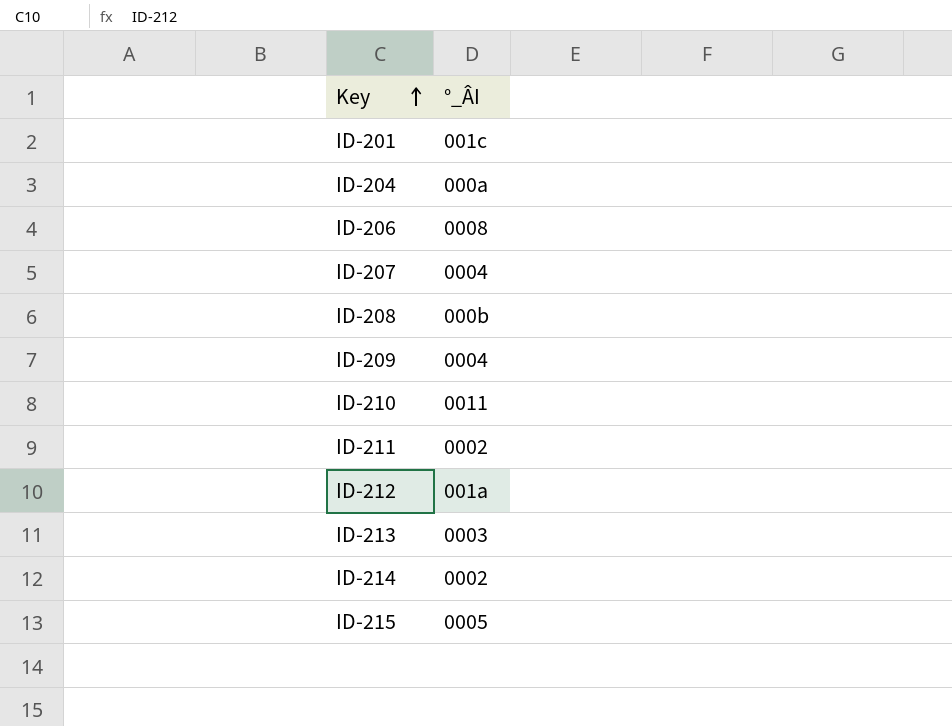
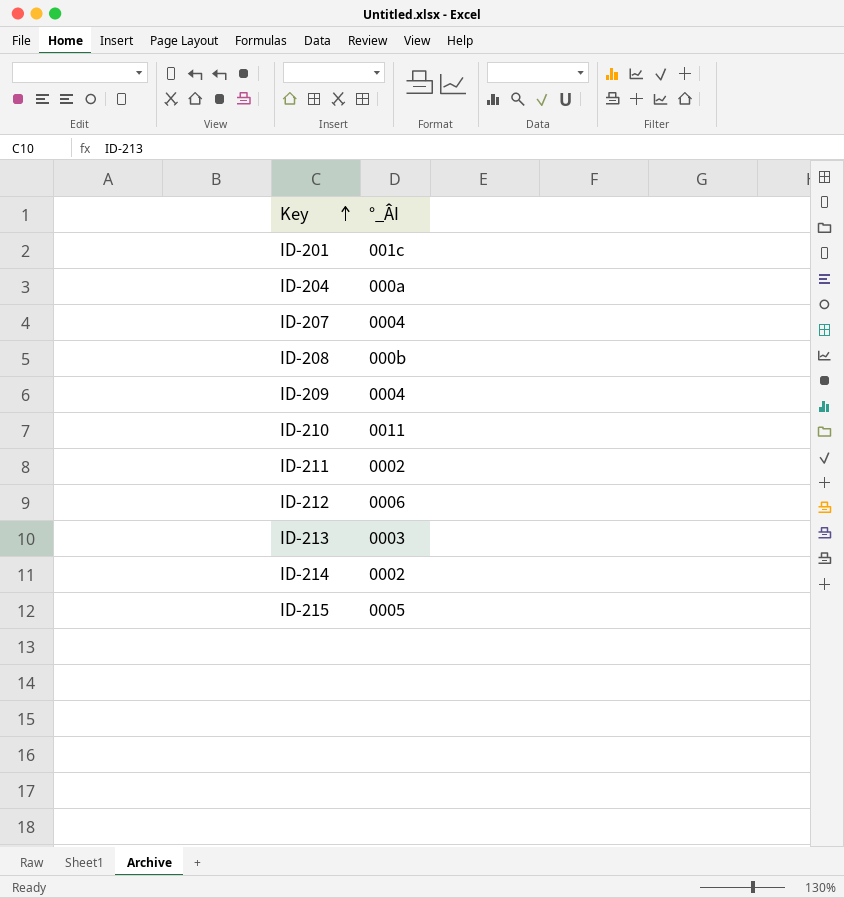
row ID-206: 0008 -> none
ID-212 | °_ÂI: 001a -> 0006

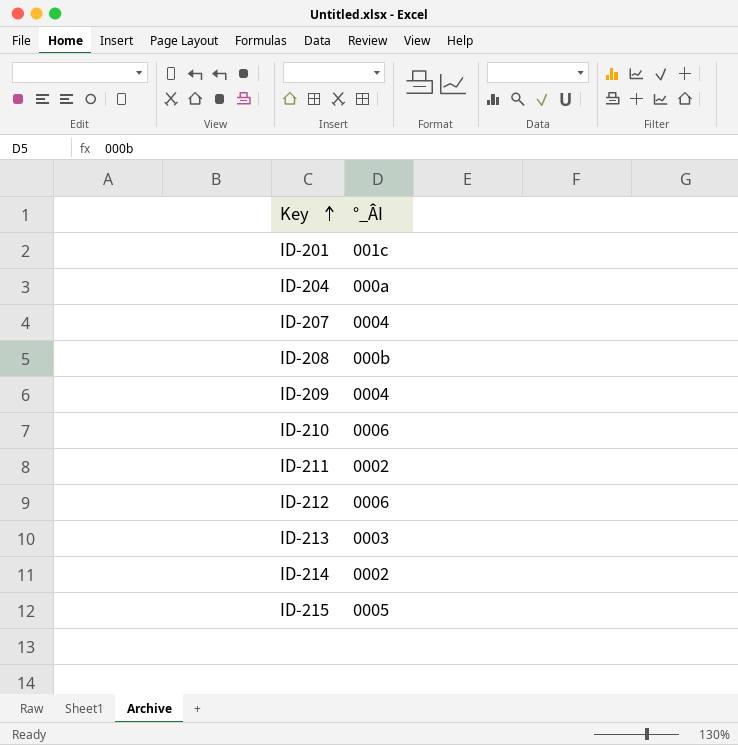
ID-210 | °_ÂI: 0011 -> 0006

